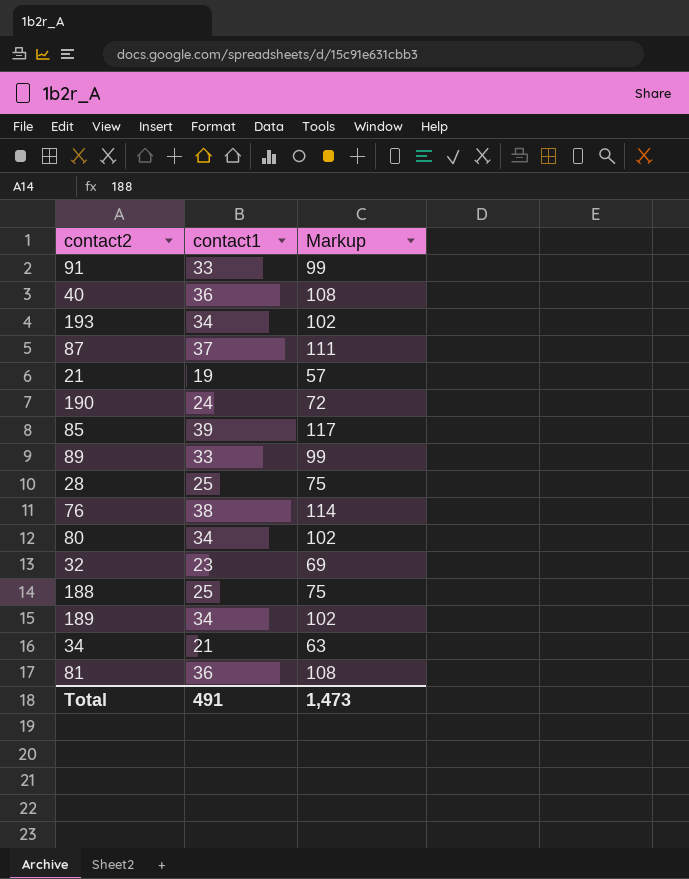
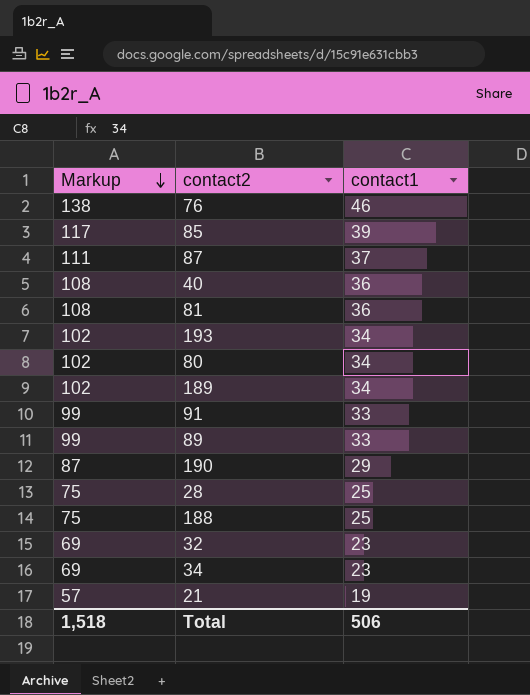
row order: none -> Markup descending
column Markup | position: 3 -> 1
76 | Markup: 114 -> 138
76 | contact1: 38 -> 46
190 | Markup: 72 -> 87
190 | contact1: 24 -> 29
34 | Markup: 63 -> 69
34 | contact1: 21 -> 23
Total | Markup: 1,473 -> 1,518
Total | contact1: 491 -> 506

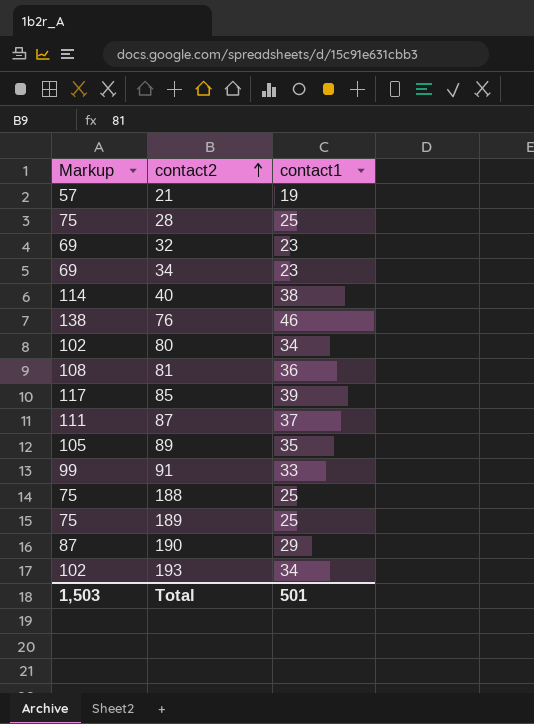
row order: Markup descending -> contact2 ascending
40 | Markup: 108 -> 114
40 | contact1: 36 -> 38
89 | Markup: 99 -> 105
89 | contact1: 33 -> 35
189 | Markup: 102 -> 75
189 | contact1: 34 -> 25
Total | Markup: 1,518 -> 1,503
Total | contact1: 506 -> 501

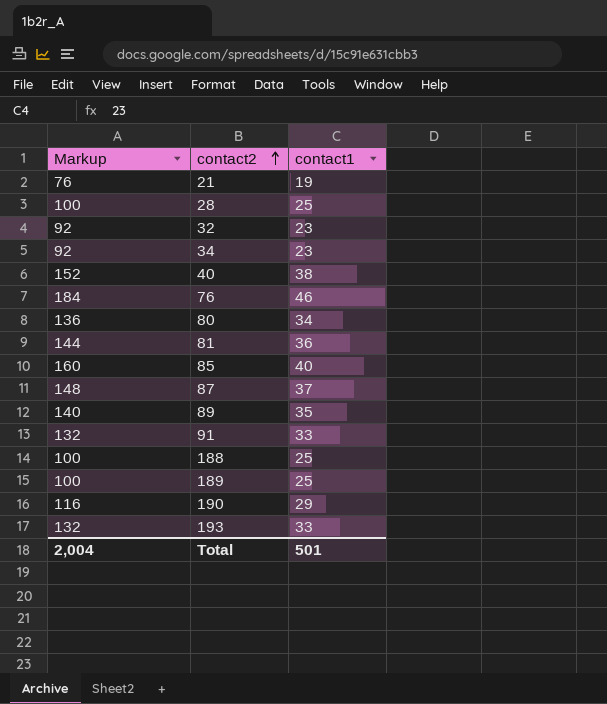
column Markup | formula: [contact1] * 3 -> [contact1] * 4
85 | contact1: 39 -> 40
193 | contact1: 34 -> 33
Total | Markup: 1,503 -> 2,004

